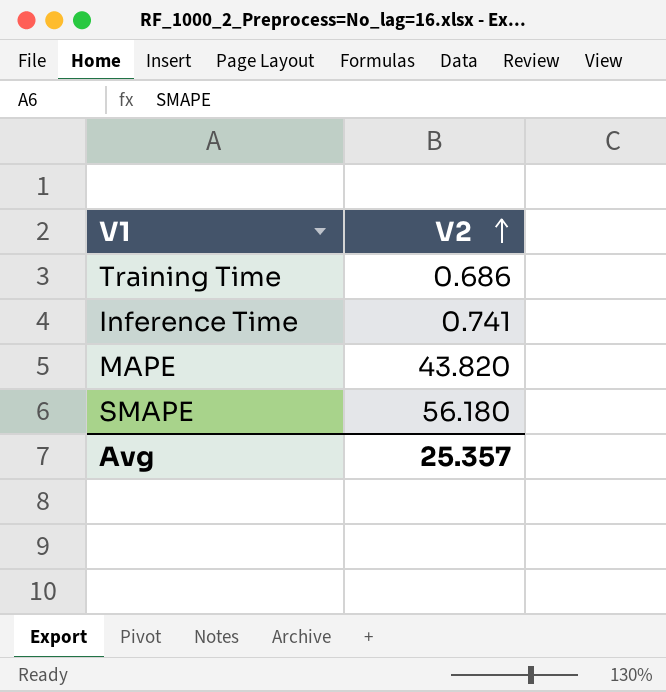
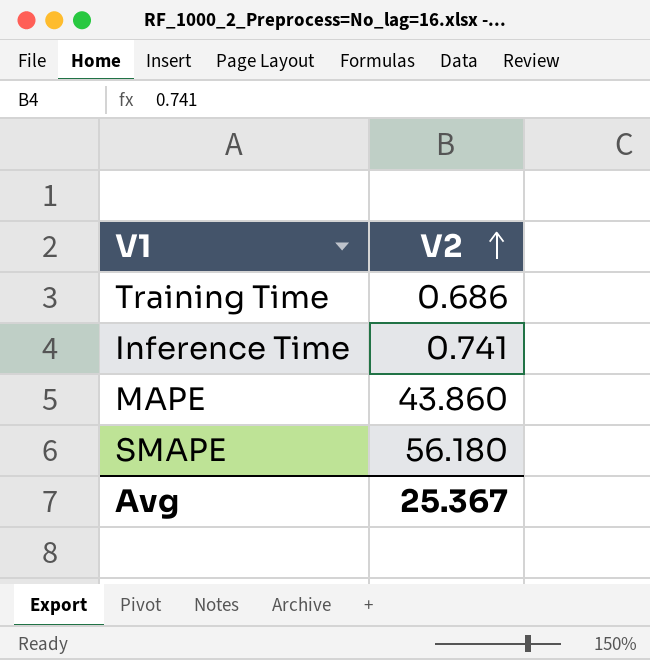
MAPE | V2: 43.820 -> 43.860
Avg | V2: 25.357 -> 25.367

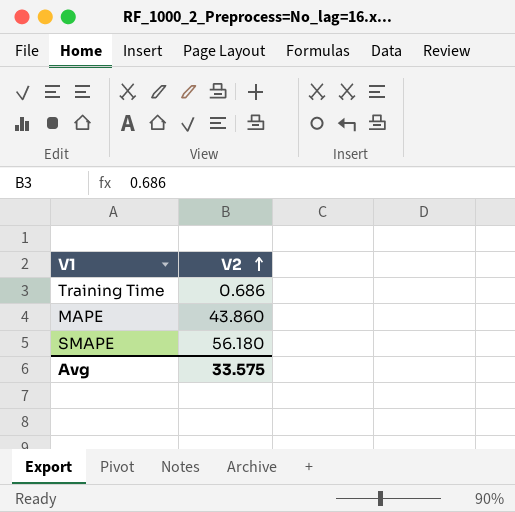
row Inference Time: 0.741 -> none
Avg | V2: 25.367 -> 33.575

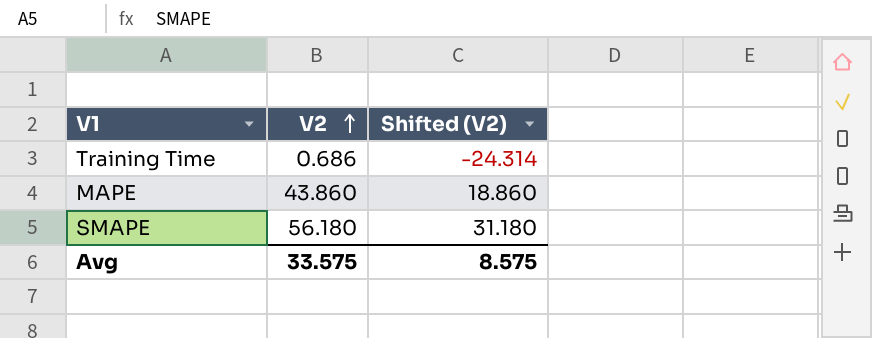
column Shifted (V2) | formula: none -> [V2] - 25

